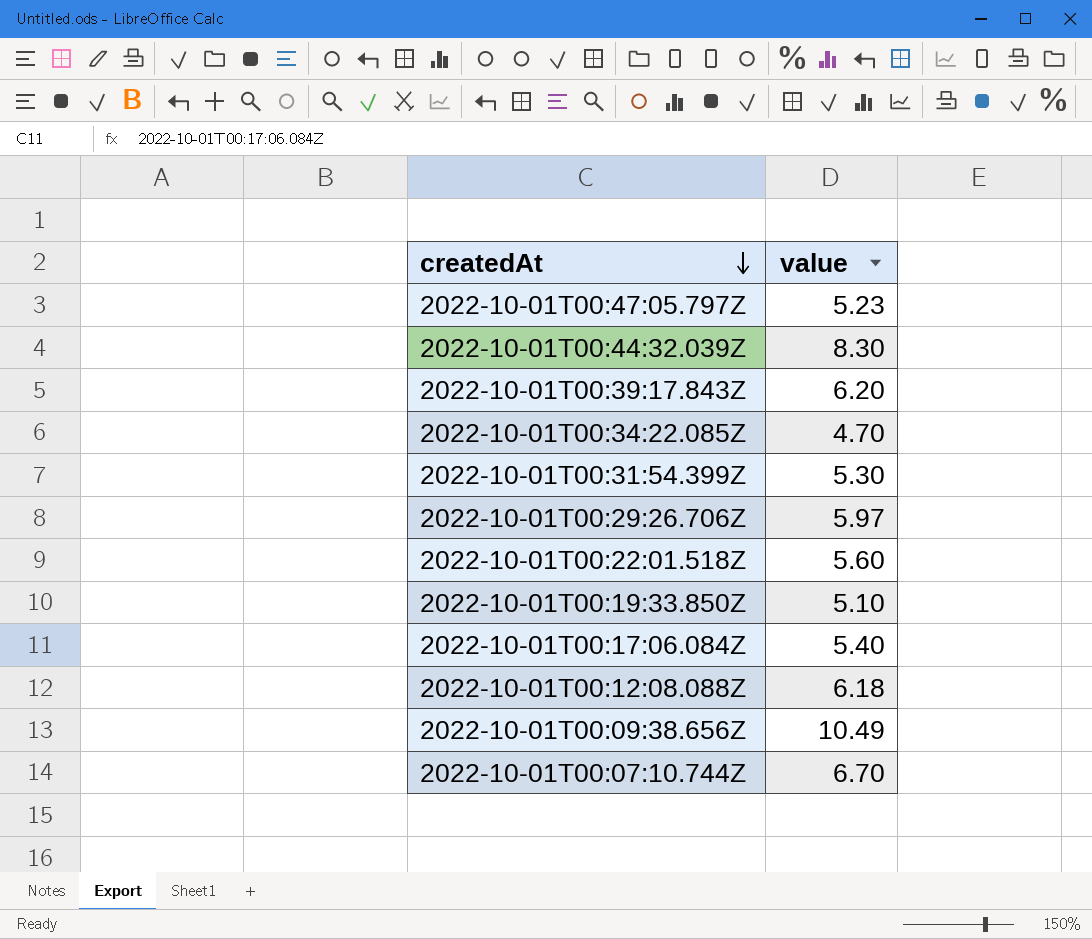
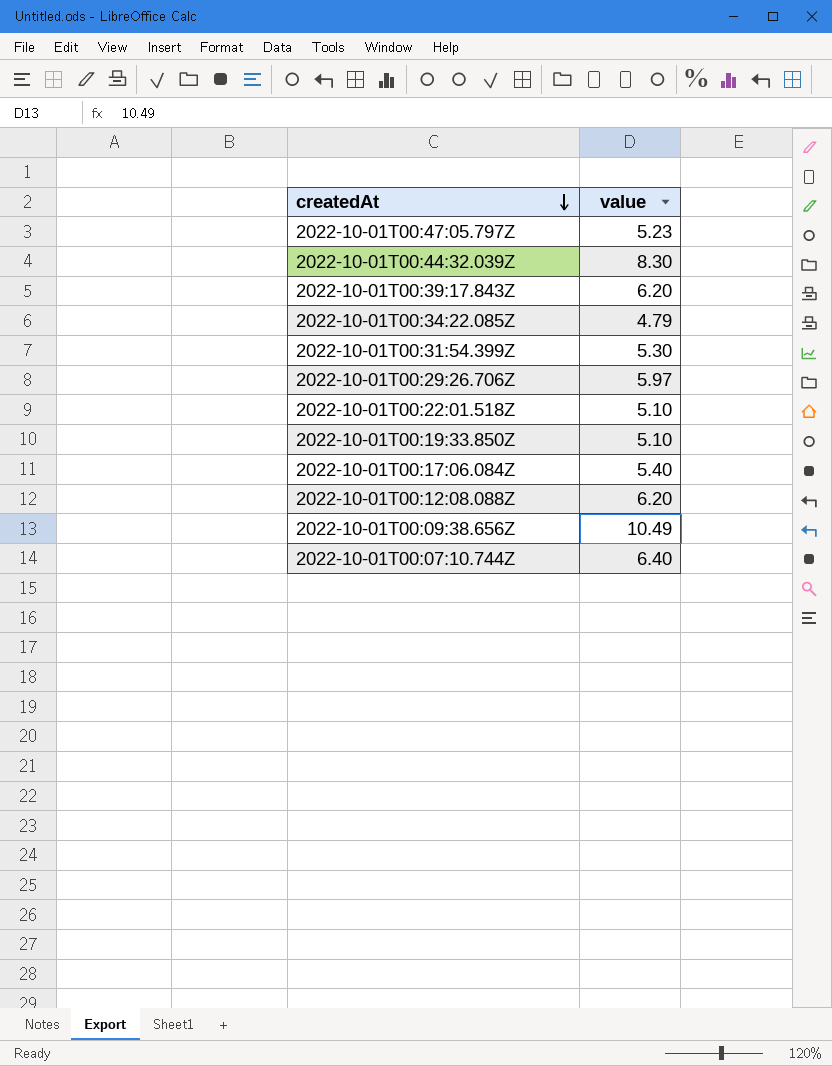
2022-10-01T00:34:22.085Z | value: 4.70 -> 4.79
2022-10-01T00:22:01.518Z | value: 5.60 -> 5.10
2022-10-01T00:12:08.088Z | value: 6.18 -> 6.20
2022-10-01T00:07:10.744Z | value: 6.70 -> 6.40

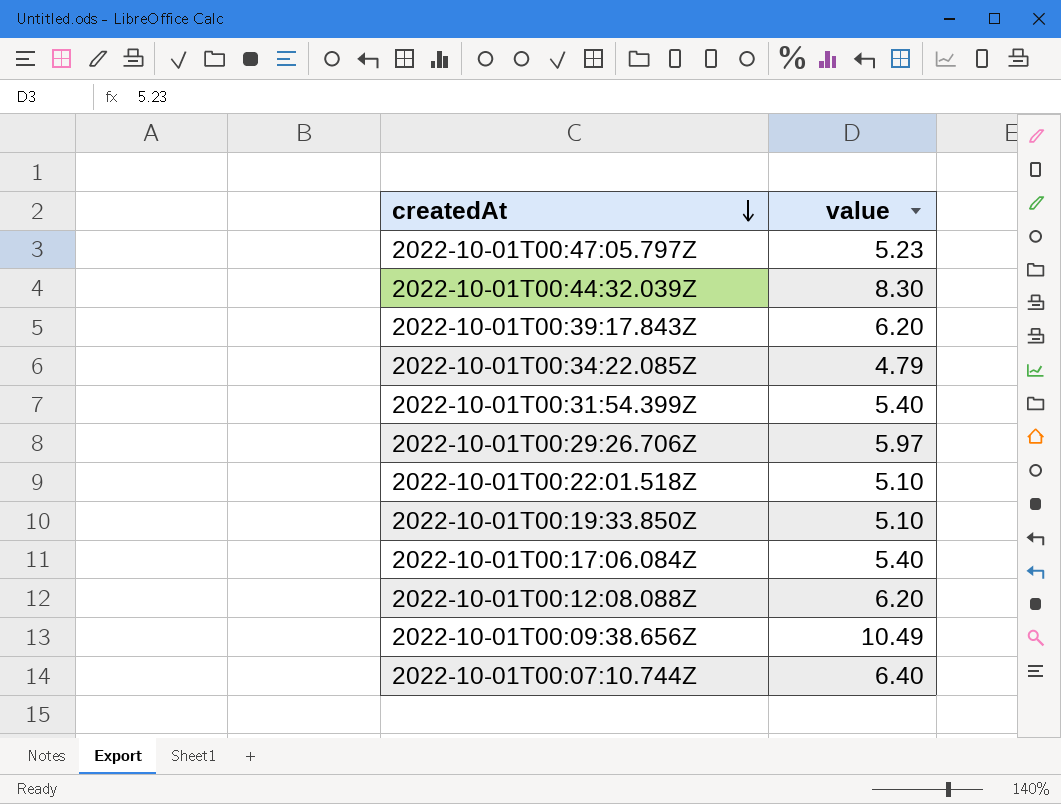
2022-10-01T00:31:54.399Z | value: 5.30 -> 5.40

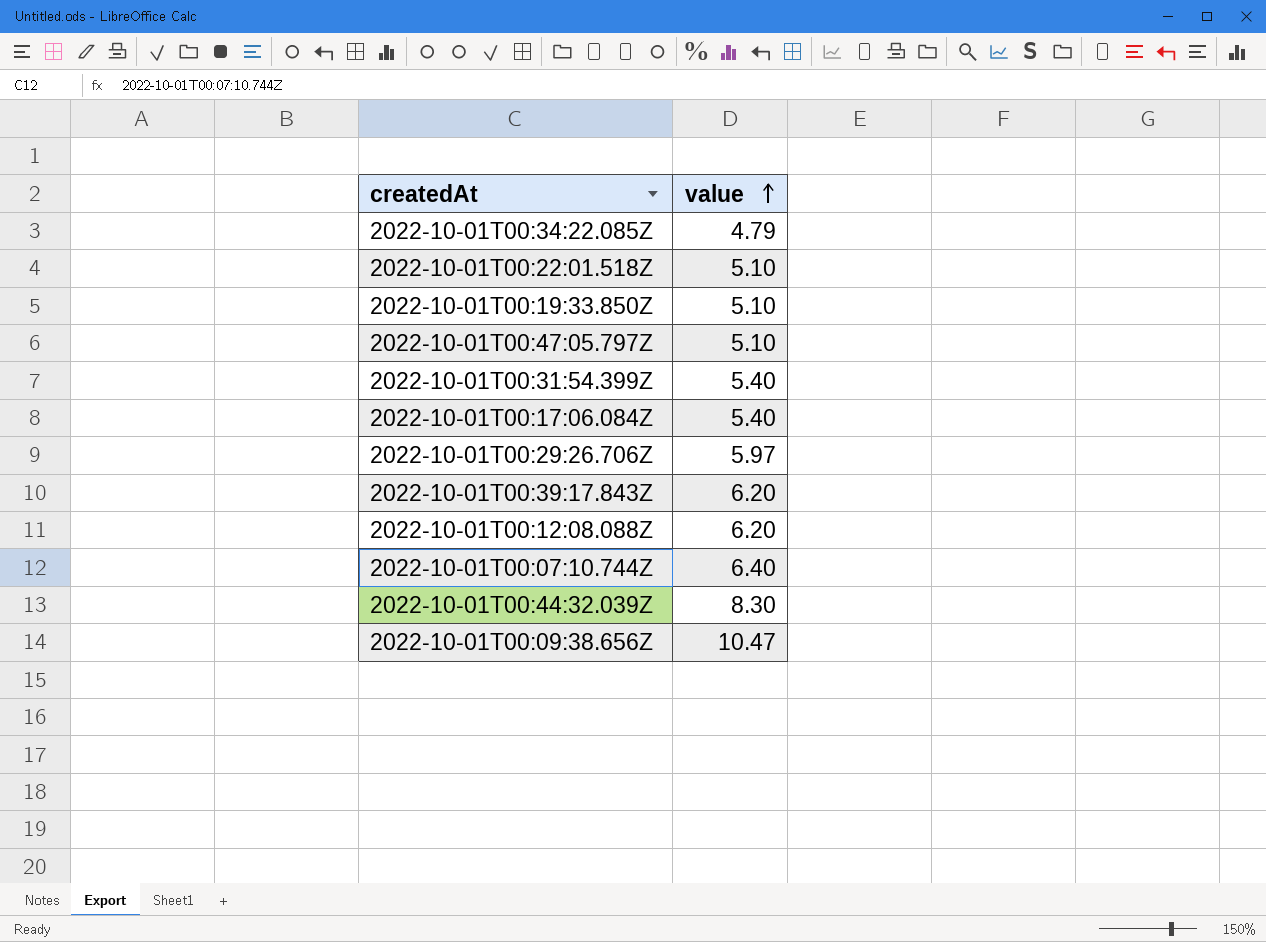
row order: createdAt descending -> value ascending
2022-10-01T00:47:05.797Z | value: 5.23 -> 5.10
2022-10-01T00:09:38.656Z | value: 10.49 -> 10.47

